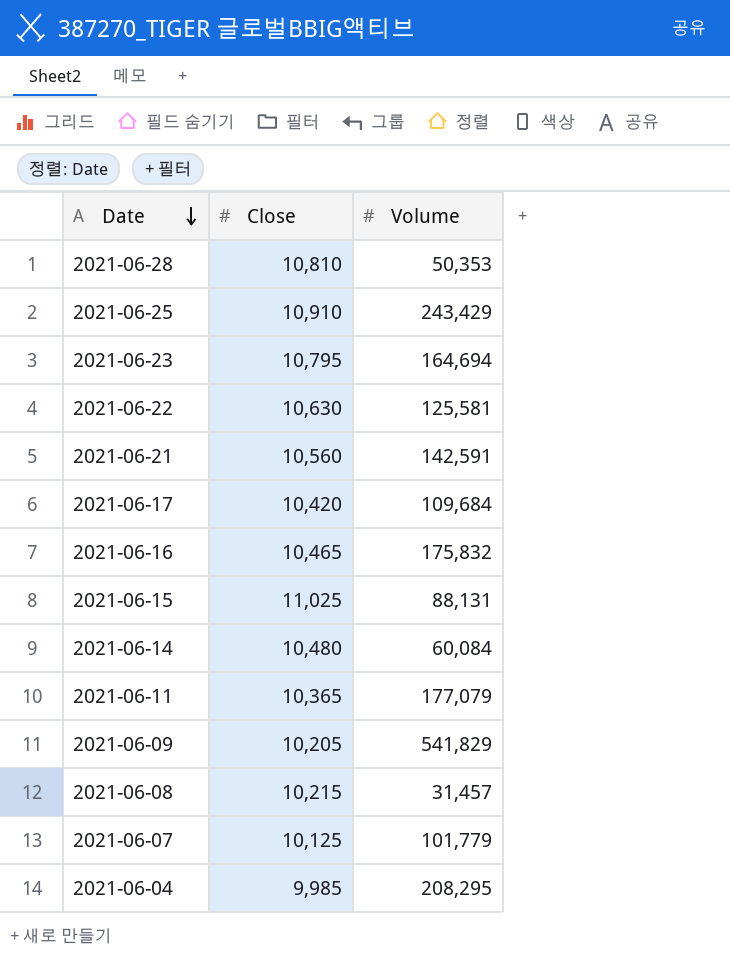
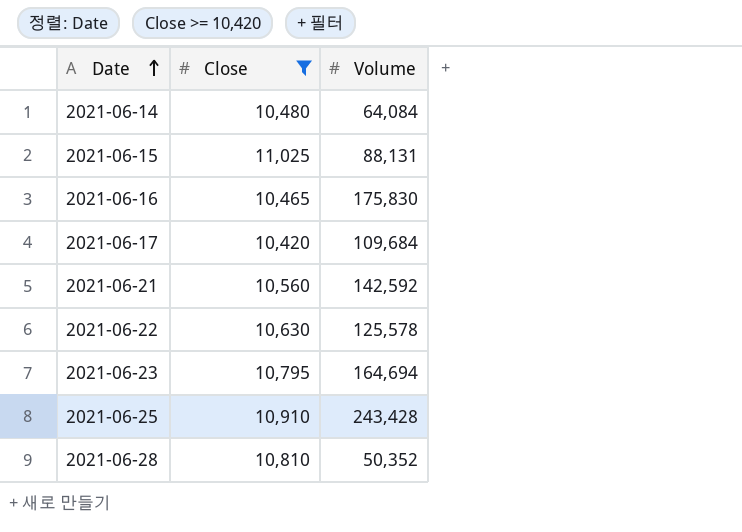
filter: none -> Close >= 10,420
row order: Date descending -> Date ascending
2021-06-14 | Volume: 60,084 -> 64,084
2021-06-16 | Volume: 175,832 -> 175,830
2021-06-21 | Volume: 142,591 -> 142,592
2021-06-22 | Volume: 125,581 -> 125,578
2021-06-25 | Volume: 243,429 -> 243,428
2021-06-28 | Volume: 50,353 -> 50,352

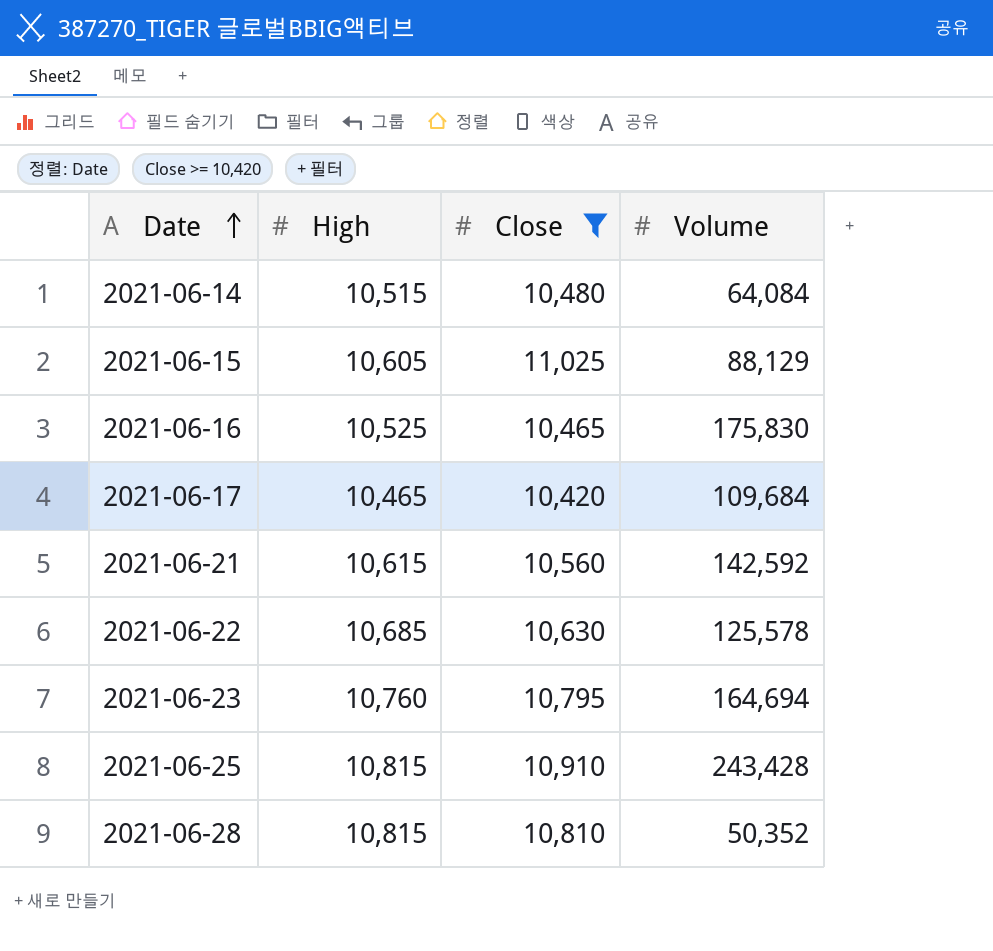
column High | position: none -> 2
2021-06-15 | Volume: 88,131 -> 88,129

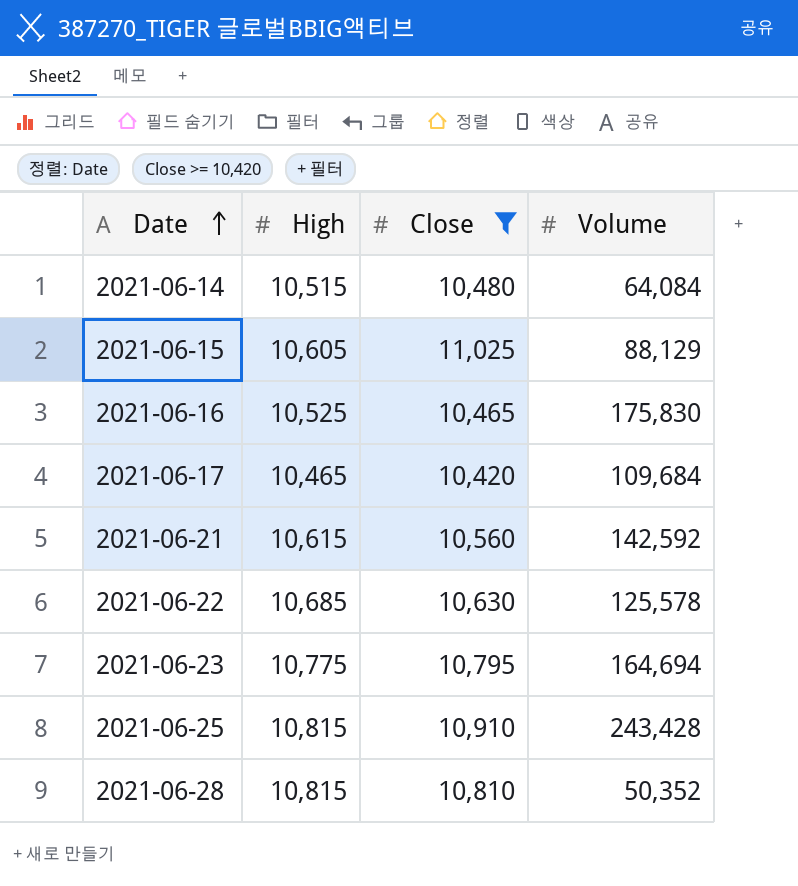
2021-06-23 | High: 10,760 -> 10,775

